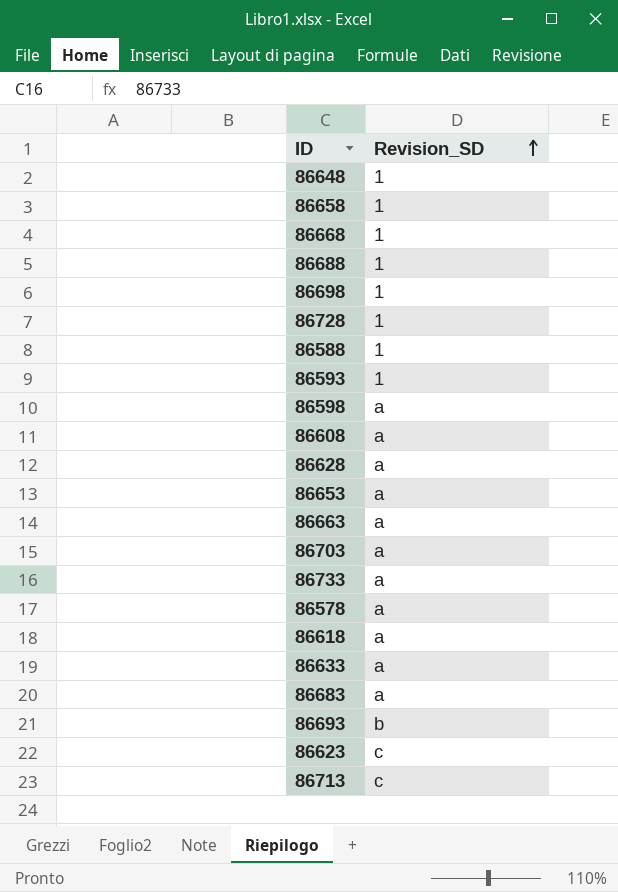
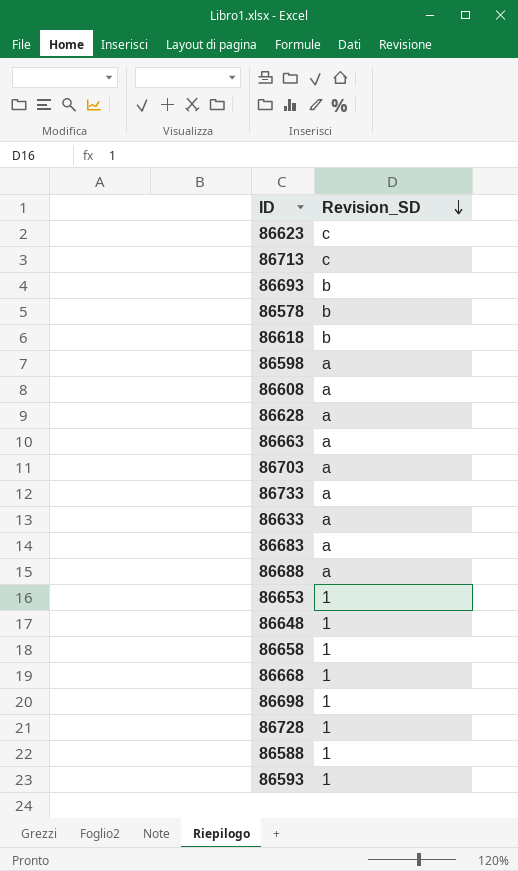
row order: Revision_SD ascending -> Revision_SD descending
86578 | Revision_SD: a -> b
86618 | Revision_SD: a -> b
86688 | Revision_SD: 1 -> a
86653 | Revision_SD: a -> 1

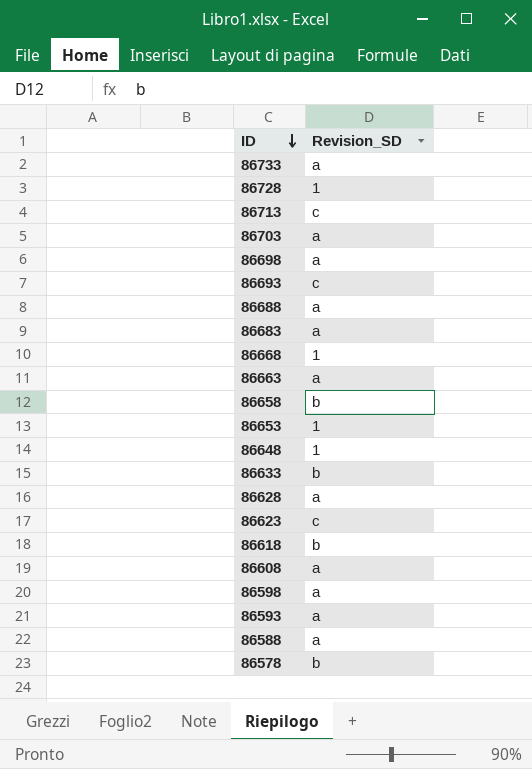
row order: Revision_SD descending -> ID descending
86698 | Revision_SD: 1 -> a
86693 | Revision_SD: b -> c
86658 | Revision_SD: 1 -> b
86633 | Revision_SD: a -> b
86593 | Revision_SD: 1 -> a
86588 | Revision_SD: 1 -> a

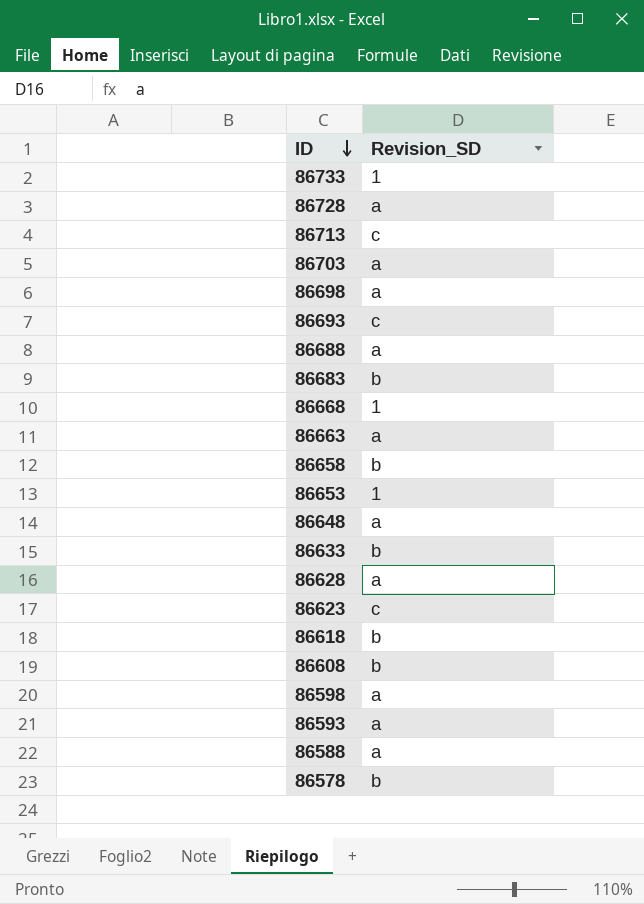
86733 | Revision_SD: a -> 1
86728 | Revision_SD: 1 -> a
86683 | Revision_SD: a -> b
86648 | Revision_SD: 1 -> a
86608 | Revision_SD: a -> b

